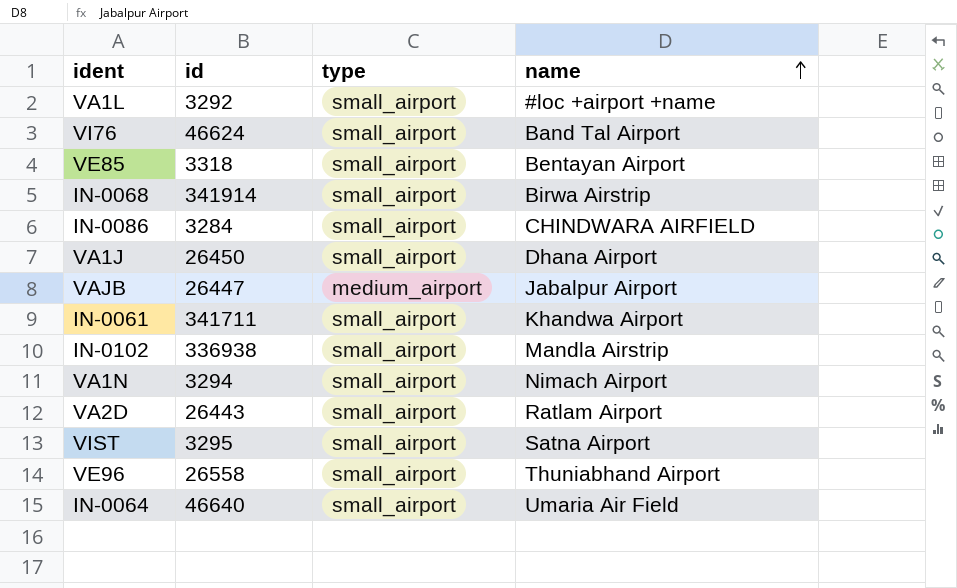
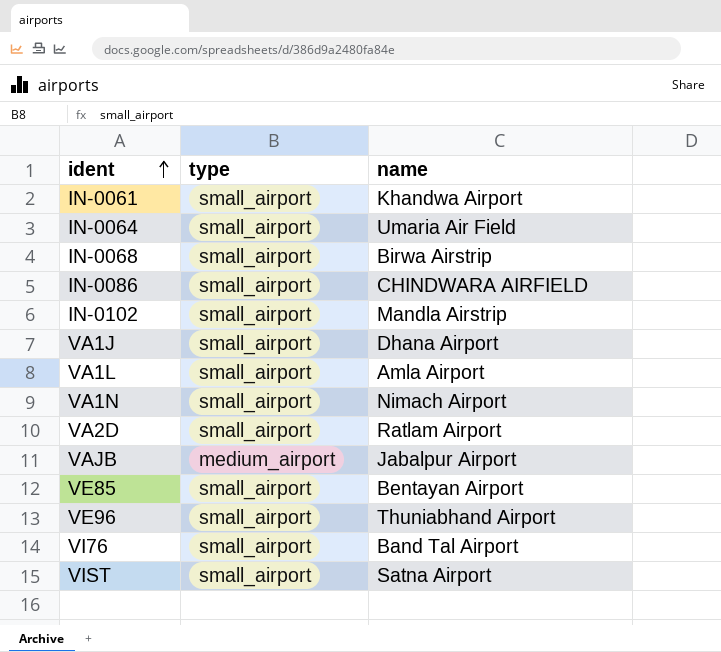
row order: name ascending -> ident ascending
column id | position: 2 -> none
VA1L | name: #loc +airport +name -> Amla Airport

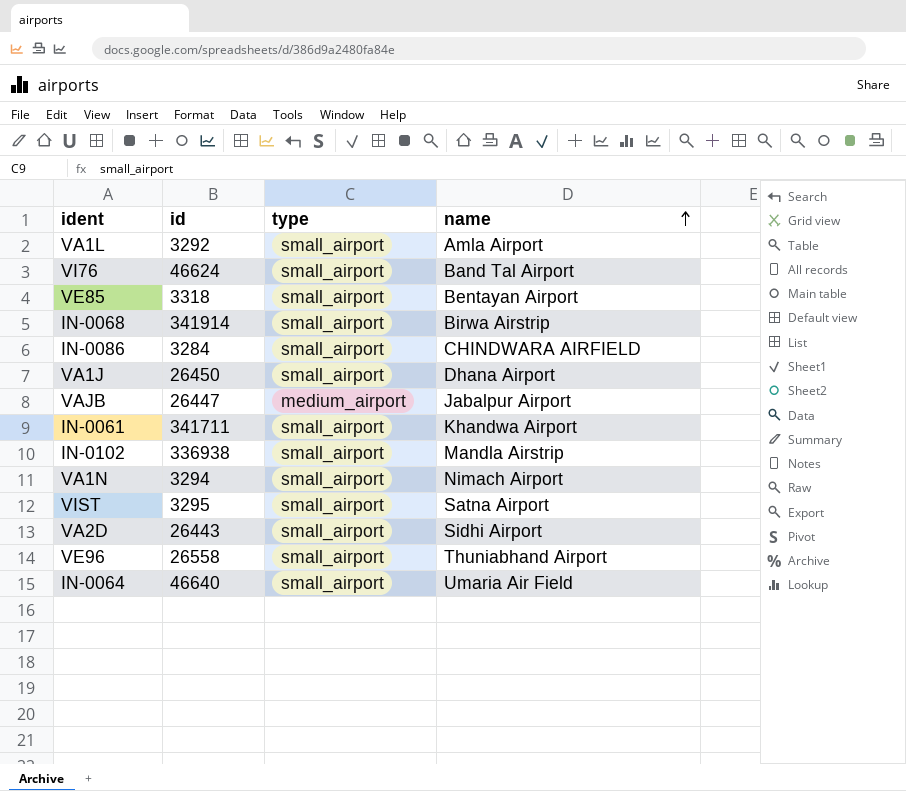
row order: ident ascending -> name ascending
column id | position: none -> 2
VA2D | name: Ratlam Airport -> Sidhi Airport

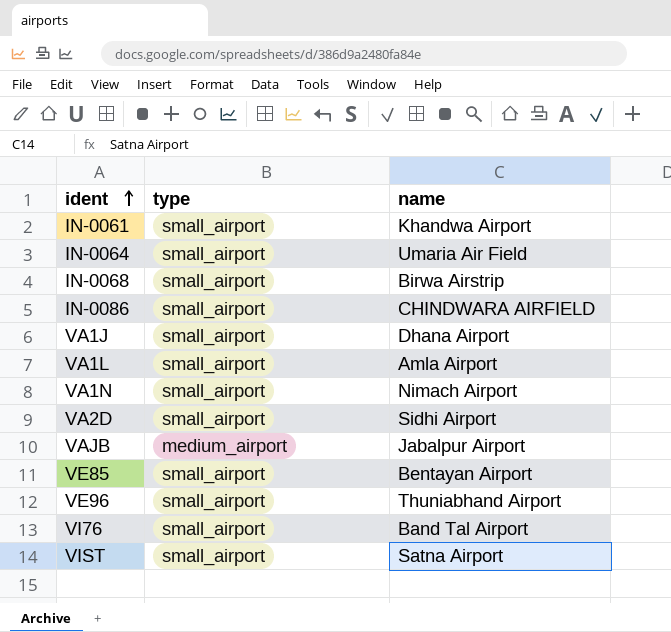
row order: name ascending -> ident ascending
column id | position: 2 -> none
row IN-0102: 336938 | small_airport | Mandla Airstrip -> none

